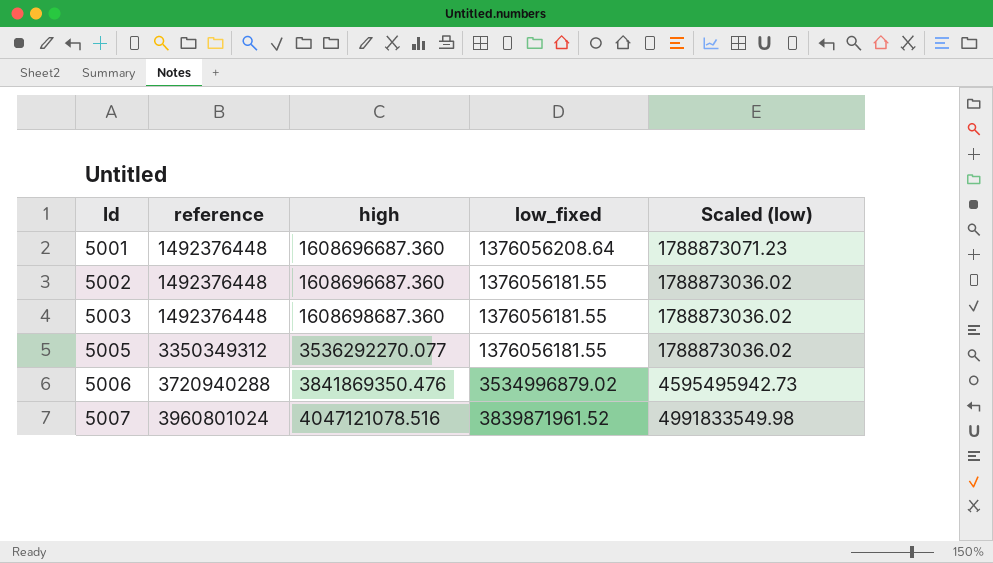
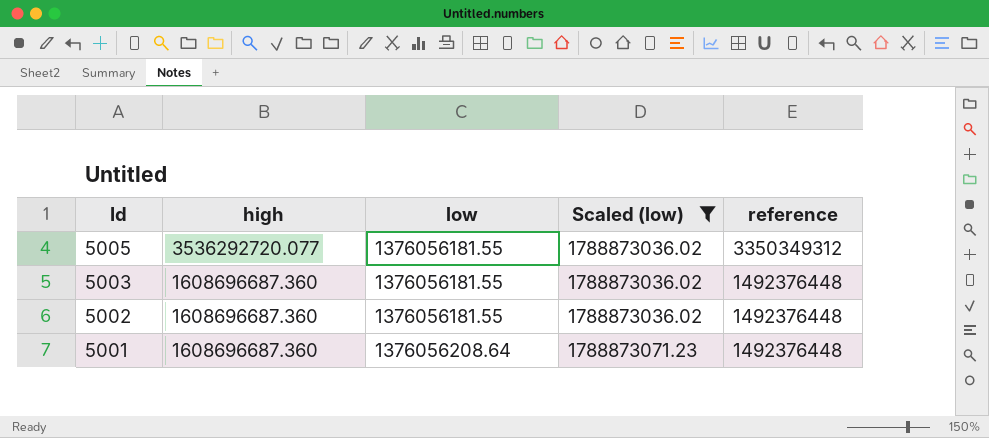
filter: none -> Scaled (low) <= 1788873071.23
row order: Id ascending -> Id descending
column name: low_fixed -> low
column reference | position: 2 -> 5
5005 | high: 3536292270.077 -> 3536292720.077
5003 | high: 1608698687.360 -> 1608696687.360

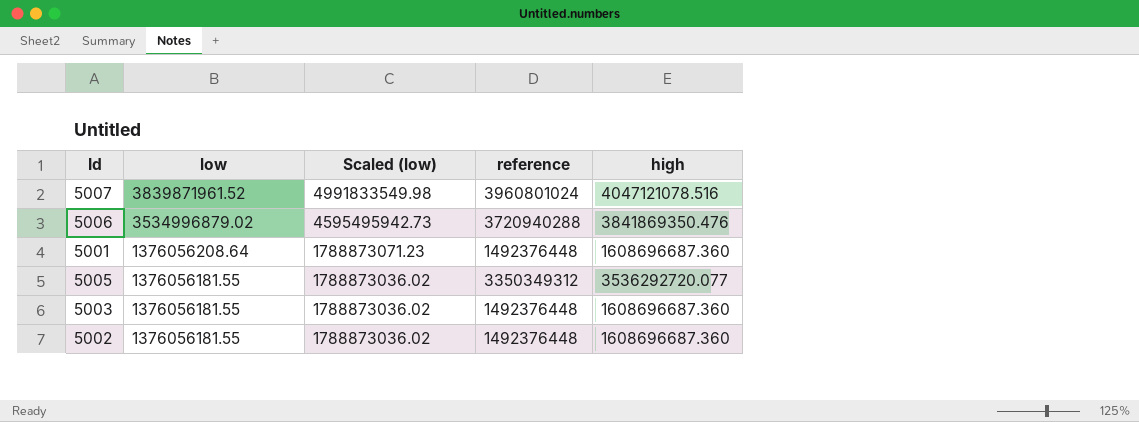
filter: Scaled (low) <= 1788873071.23 -> none
row order: Id descending -> low descending
column high | position: 2 -> 5

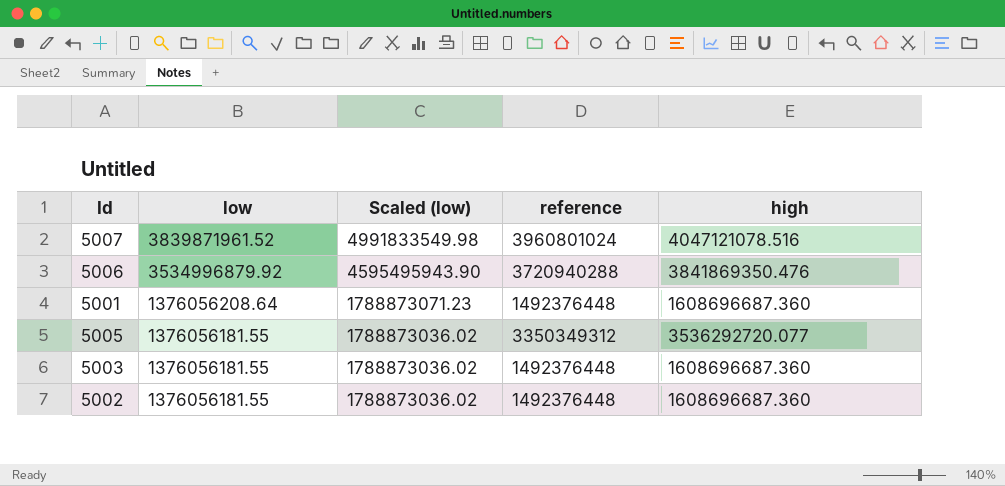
5006 | low: 3534996879.02 -> 3534996879.92
5006 | Scaled (low): 4595495942.73 -> 4595495943.90

